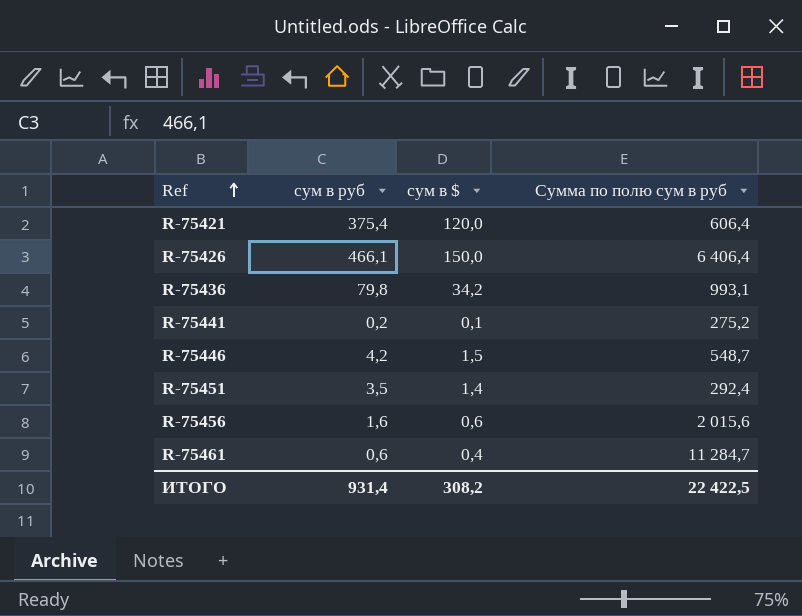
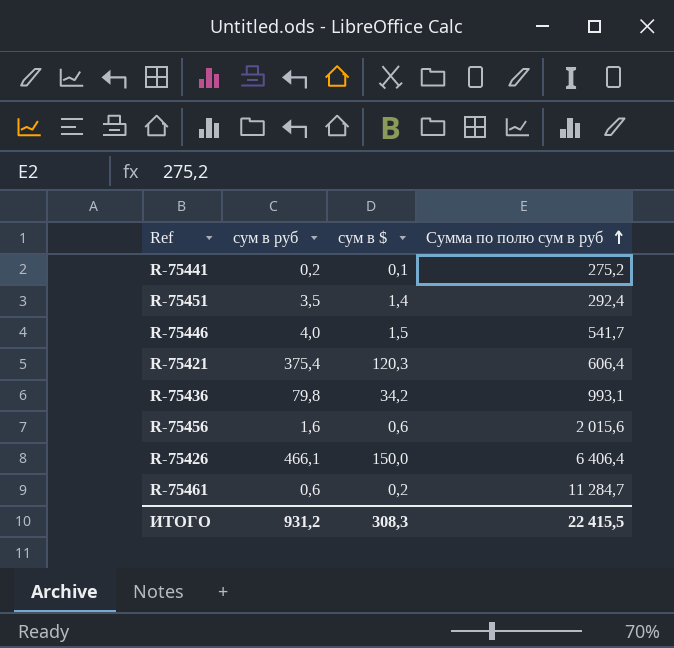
row order: Ref ascending -> Сумма по полю сум в руб ascending
R-75446 | сум в руб: 4,2 -> 4,0
R-75446 | Сумма по полю сум в руб: 548,7 -> 541,7
R-75421 | сум в $: 120,0 -> 120,3
R-75461 | сум в $: 0,4 -> 0,2
ИТОГО | сум в руб: 931,4 -> 931,2
ИТОГО | сум в $: 308,2 -> 308,3
ИТОГО | Сумма по полю сум в руб: 22 422,5 -> 22 415,5

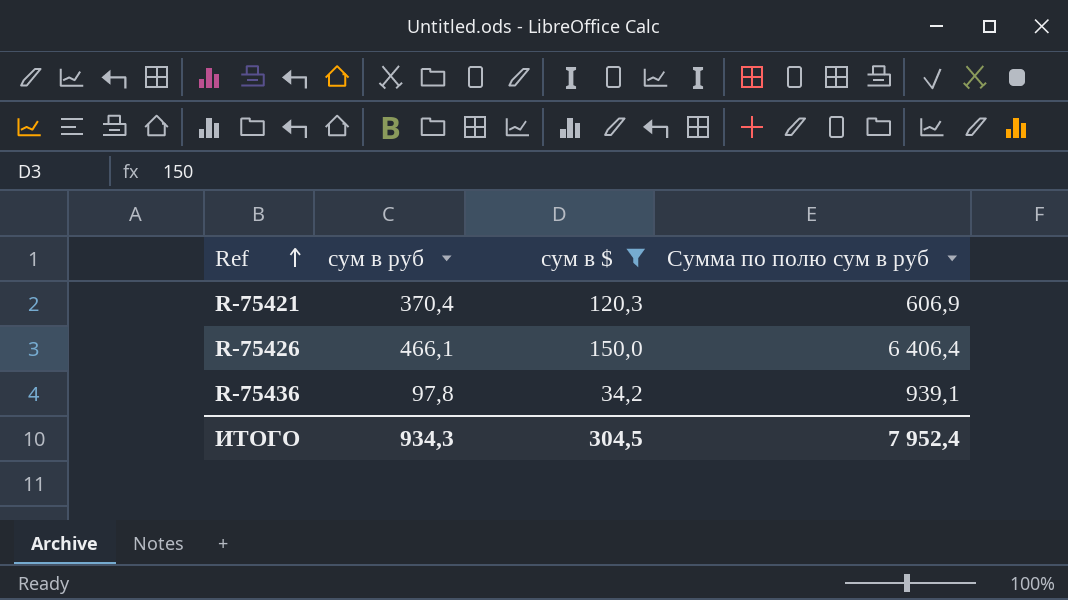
filter: none -> сум в $ >= 34,2
row order: Сумма по полю сум в руб ascending -> Ref ascending
R-75421 | сум в руб: 375,4 -> 370,4
R-75421 | Сумма по полю сум в руб: 606,4 -> 606,9
R-75436 | сум в руб: 79,8 -> 97,8
R-75436 | Сумма по полю сум в руб: 993,1 -> 939,1
ИТОГО | сум в руб: 931,2 -> 934,3
ИТОГО | сум в $: 308,3 -> 304,5
ИТОГО | Сумма по полю сум в руб: 22 415,5 -> 7 952,4

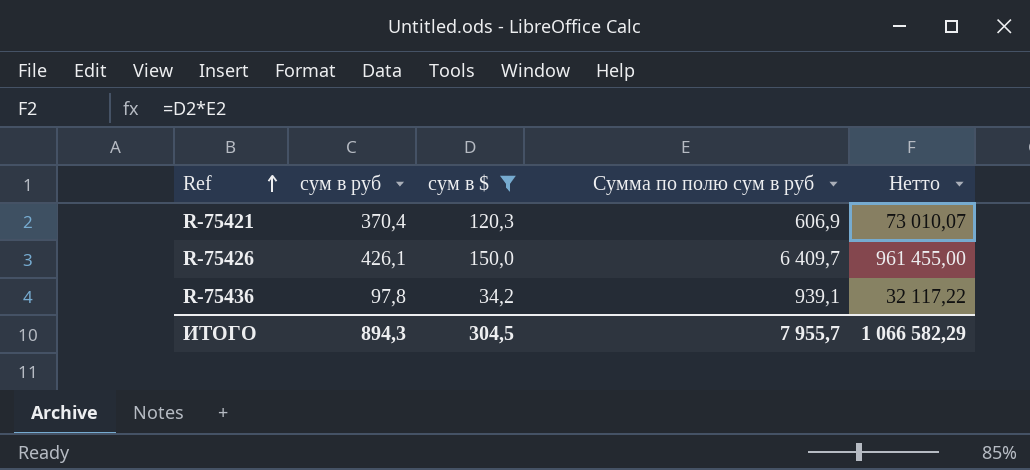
column Нетто | formula: none -> [сум в $] * [Сумма по полю сум в руб]
R-75426 | сум в руб: 466,1 -> 426,1
R-75426 | Сумма по полю сум в руб: 6 406,4 -> 6 409,7
ИТОГО | сум в руб: 934,3 -> 894,3
ИТОГО | Сумма по полю сум в руб: 7 952,4 -> 7 955,7

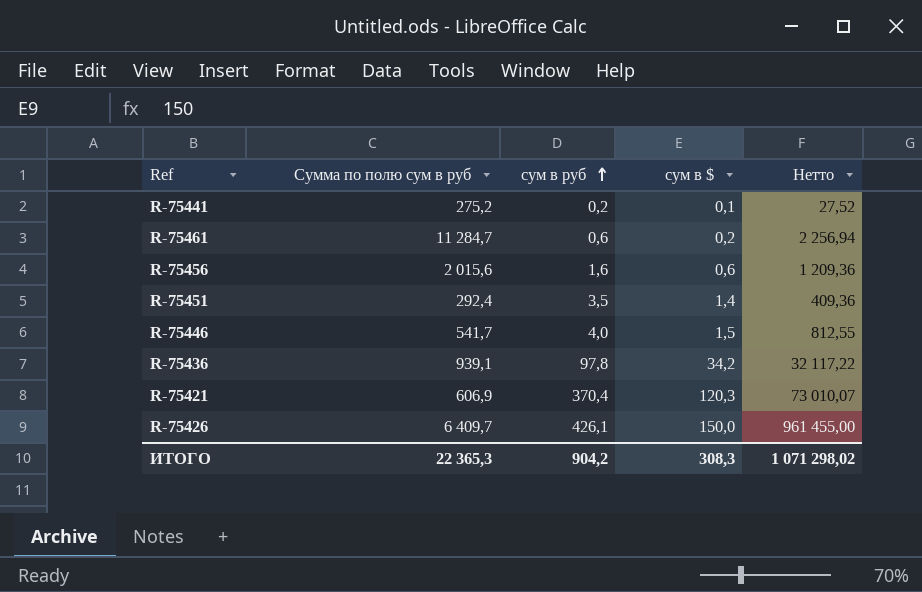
filter: сум в $ >= 34,2 -> none
row order: Ref ascending -> сум в руб ascending
column Сумма по полю сум в руб | position: 4 -> 2
ИТОГО | Сумма по полю сум в руб: 7 955,7 -> 22 365,3
ИТОГО | сум в руб: 894,3 -> 904,2
ИТОГО | сум в $: 304,5 -> 308,3
ИТОГО | Нетто: 1 066 582,29 -> 1 071 298,02

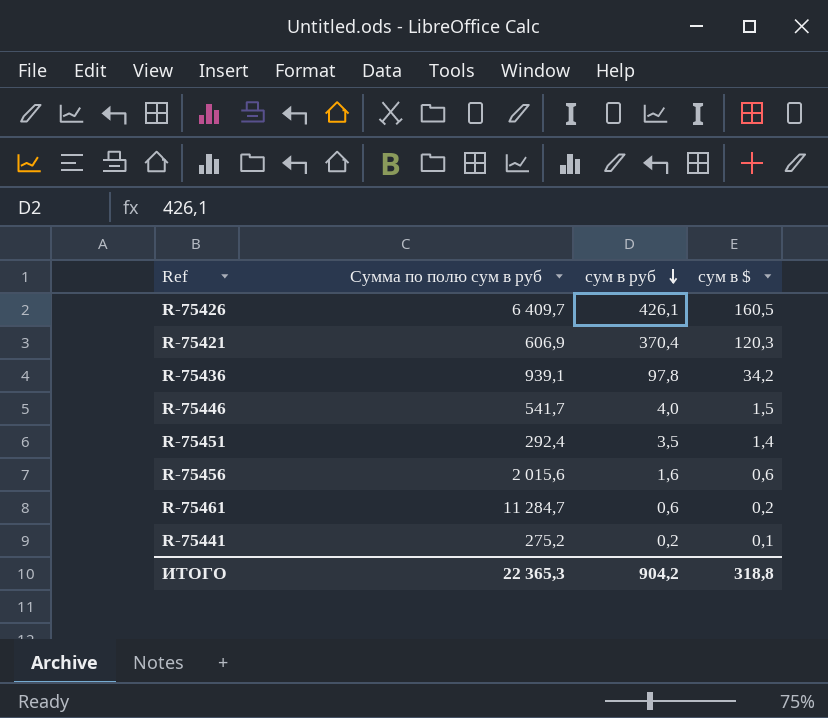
row order: сум в руб ascending -> сум в руб descending
column Нетто | formula: [Сумма по полю сум в руб] * [сум в $] -> none
R-75426 | сум в $: 150,0 -> 160,5
ИТОГО | сум в $: 308,3 -> 318,8

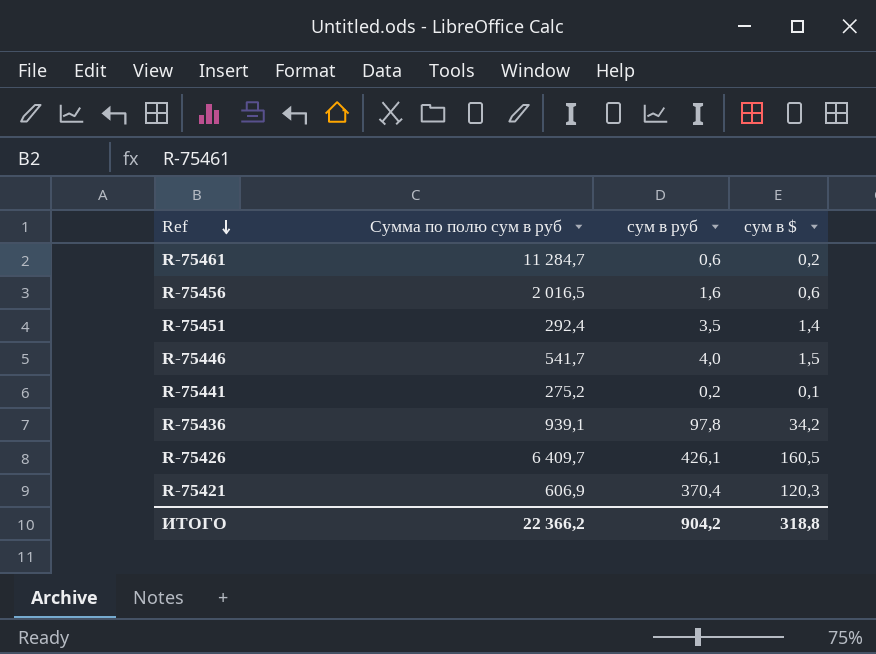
row order: сум в руб descending -> Ref descending
R-75456 | Сумма по полю сум в руб: 2 015,6 -> 2 016,5
ИТОГО | Сумма по полю сум в руб: 22 365,3 -> 22 366,2

